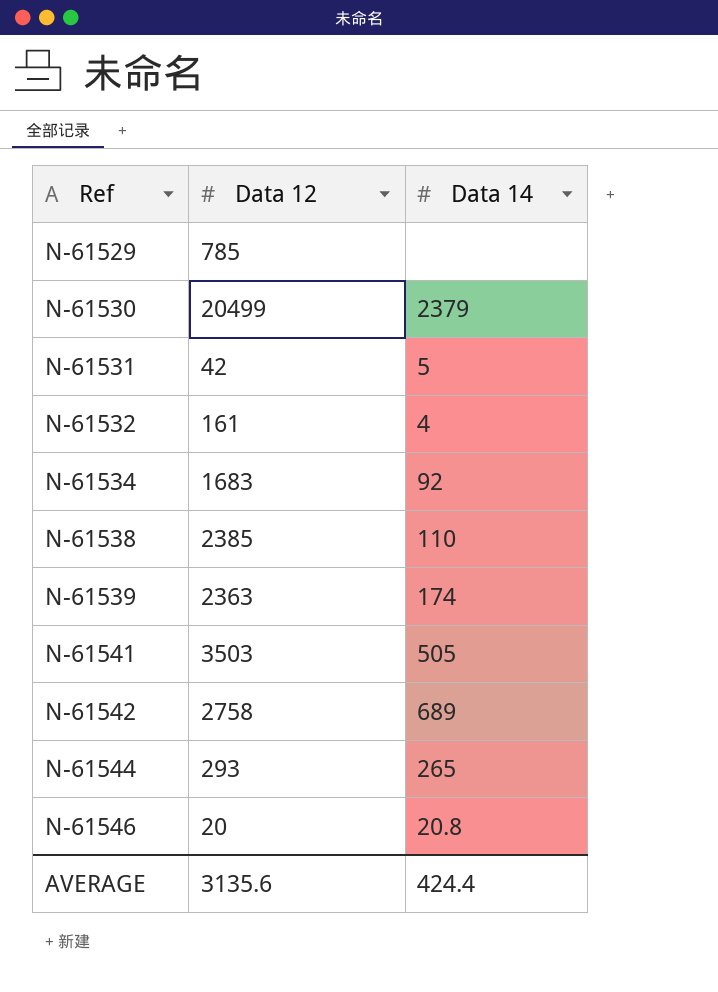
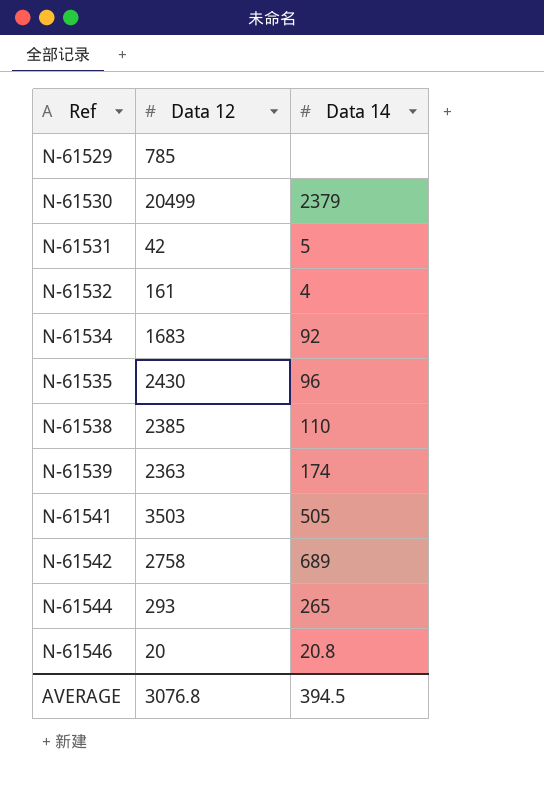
row N-61535: none -> 2430 | 96
AVERAGE | Data 12: 3135.6 -> 3076.8
AVERAGE | Data 14: 424.4 -> 394.5

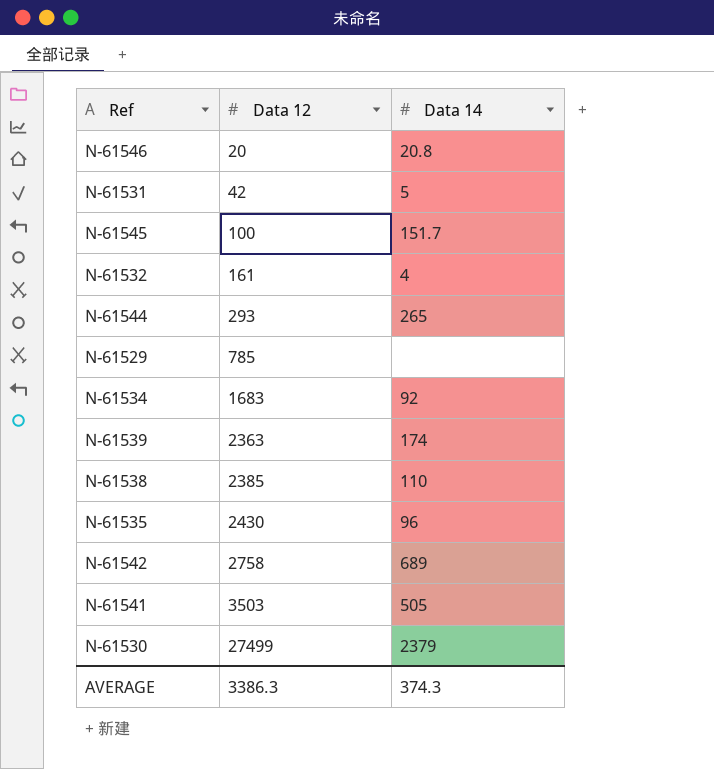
row order: Ref ascending -> Data 12 ascending
row N-61545: none -> 100 | 151.7
N-61530 | Data 12: 20499 -> 27499
AVERAGE | Data 12: 3076.8 -> 3386.3
AVERAGE | Data 14: 394.5 -> 374.3

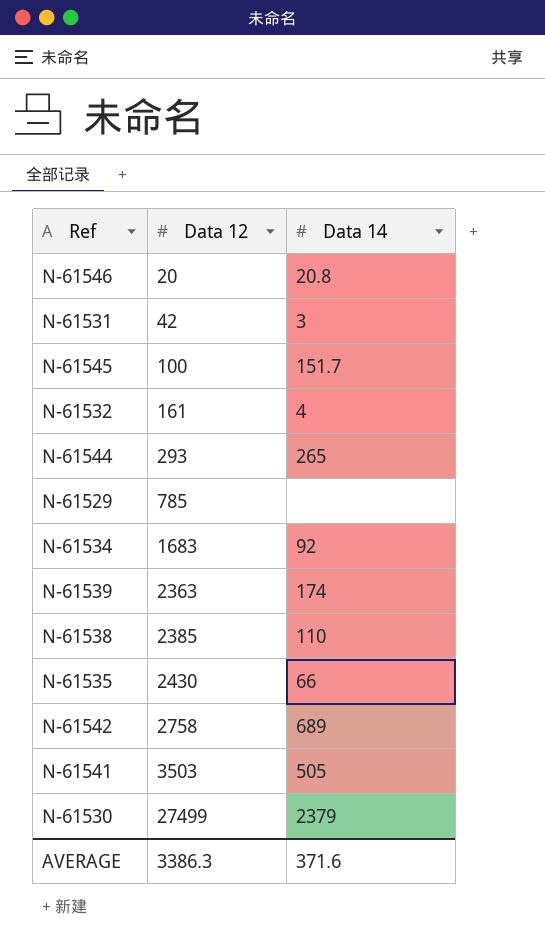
N-61531 | Data 14: 5 -> 3
N-61535 | Data 14: 96 -> 66
AVERAGE | Data 14: 374.3 -> 371.6

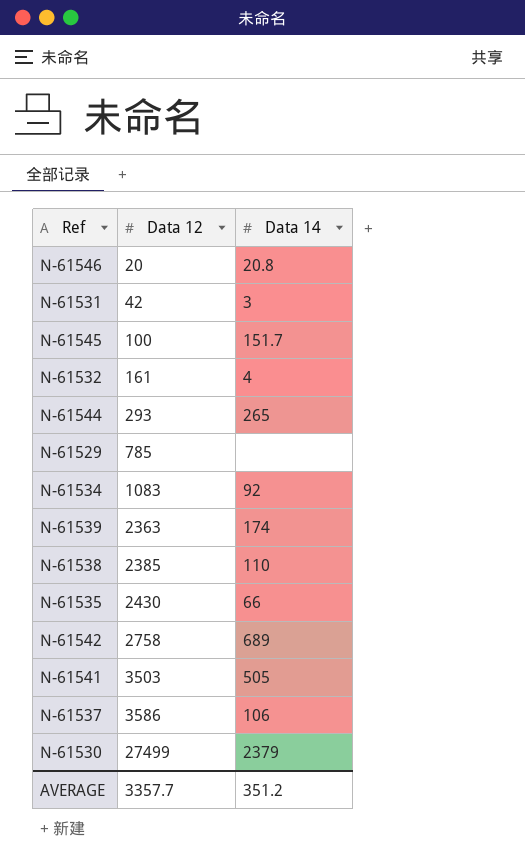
N-61534 | Data 12: 1683 -> 1083
row N-61537: none -> 3586 | 106
AVERAGE | Data 12: 3386.3 -> 3357.7
AVERAGE | Data 14: 371.6 -> 351.2

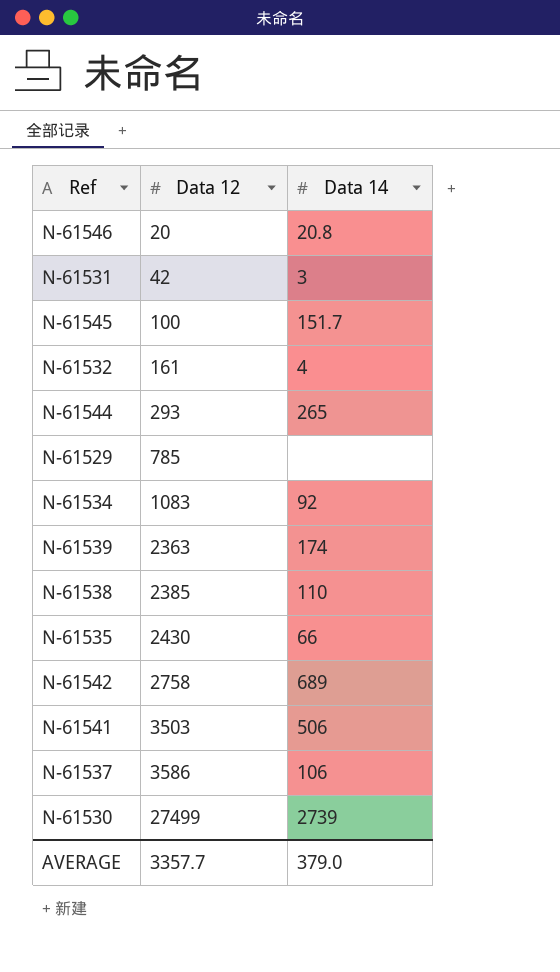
N-61541 | Data 14: 505 -> 506
N-61530 | Data 14: 2379 -> 2739
AVERAGE | Data 14: 351.2 -> 379.0

